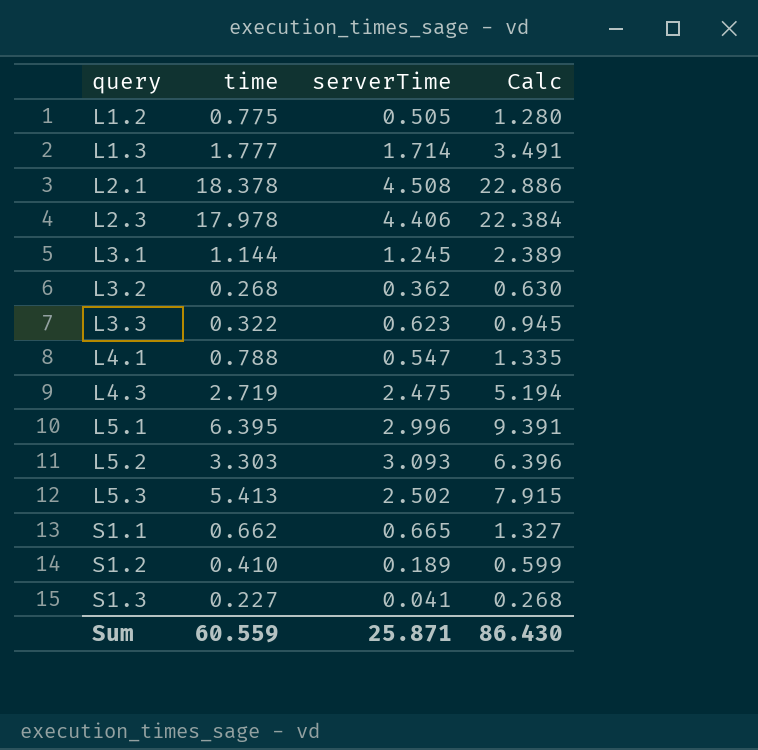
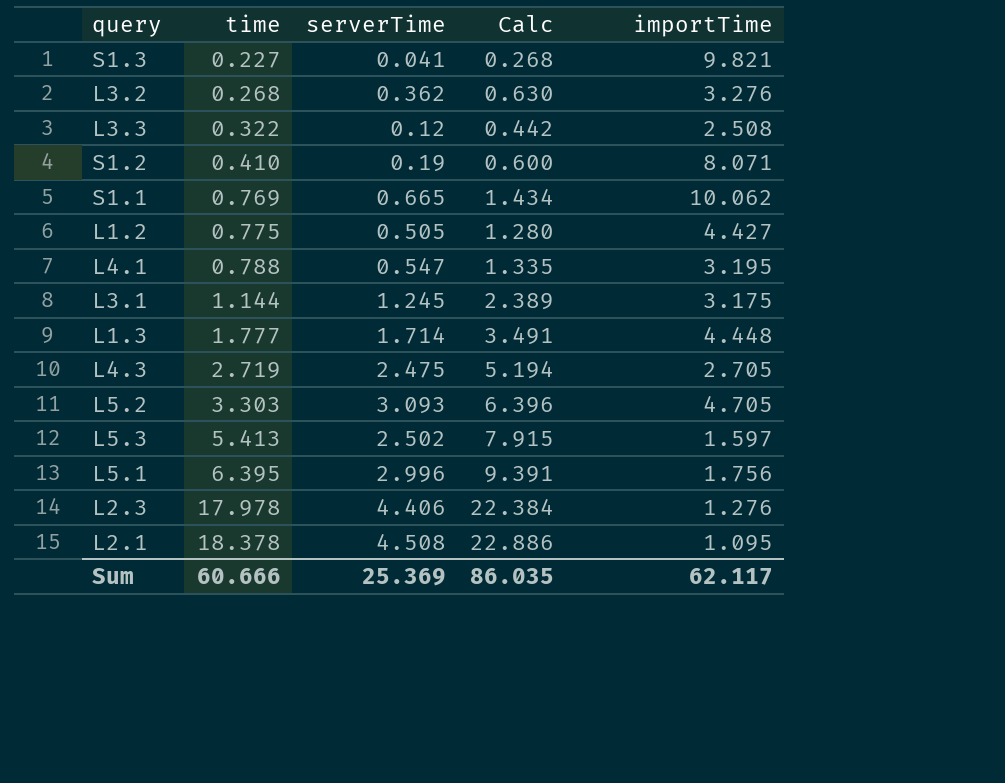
row order: query ascending -> time ascending
column importTime | position: none -> 5
L3.3 | serverTime: 0.623 -> 0.12
L3.3 | Calc: 0.945 -> 0.442
S1.2 | serverTime: 0.189 -> 0.19
S1.2 | Calc: 0.599 -> 0.600
S1.1 | time: 0.662 -> 0.769
S1.1 | Calc: 1.327 -> 1.434
Sum | time: 60.559 -> 60.666
Sum | serverTime: 25.871 -> 25.369
Sum | Calc: 86.430 -> 86.035

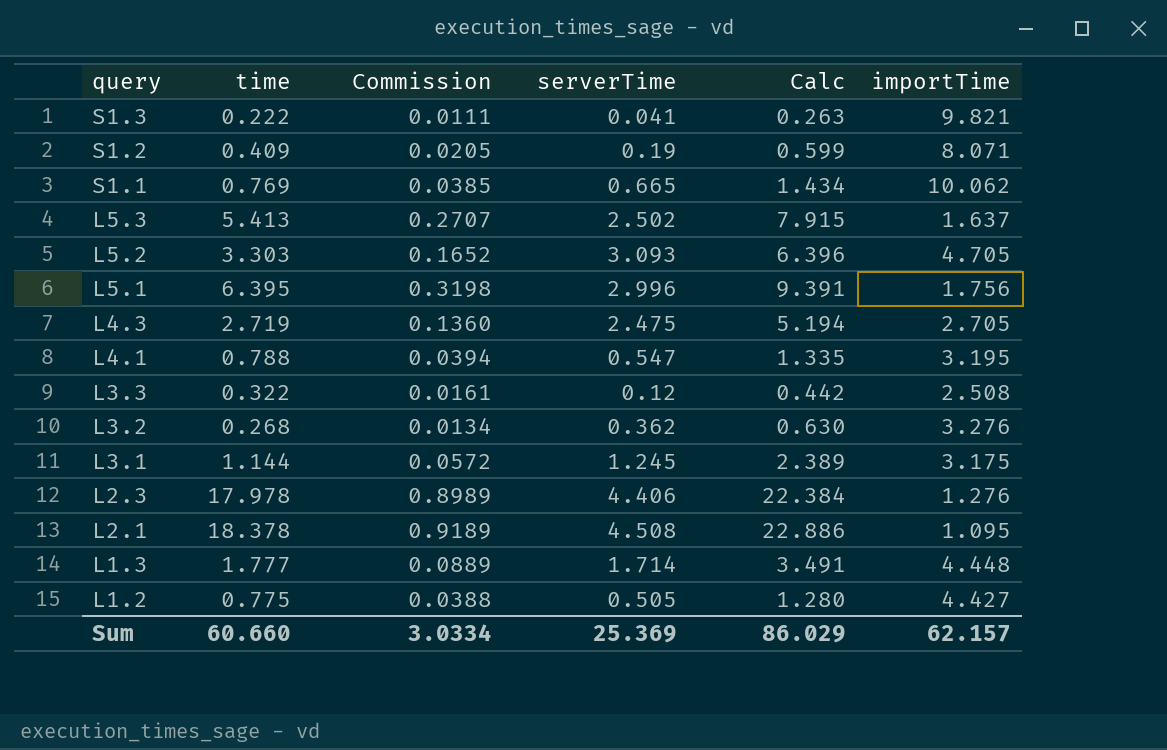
row order: time ascending -> query descending
column Commission | formula: none -> [time] * 0.05
S1.3 | time: 0.227 -> 0.222
S1.3 | Calc: 0.268 -> 0.263
S1.2 | time: 0.410 -> 0.409
S1.2 | Calc: 0.600 -> 0.599
L5.3 | importTime: 1.597 -> 1.637
Sum | time: 60.666 -> 60.660
Sum | Calc: 86.035 -> 86.029
Sum | importTime: 62.117 -> 62.157

